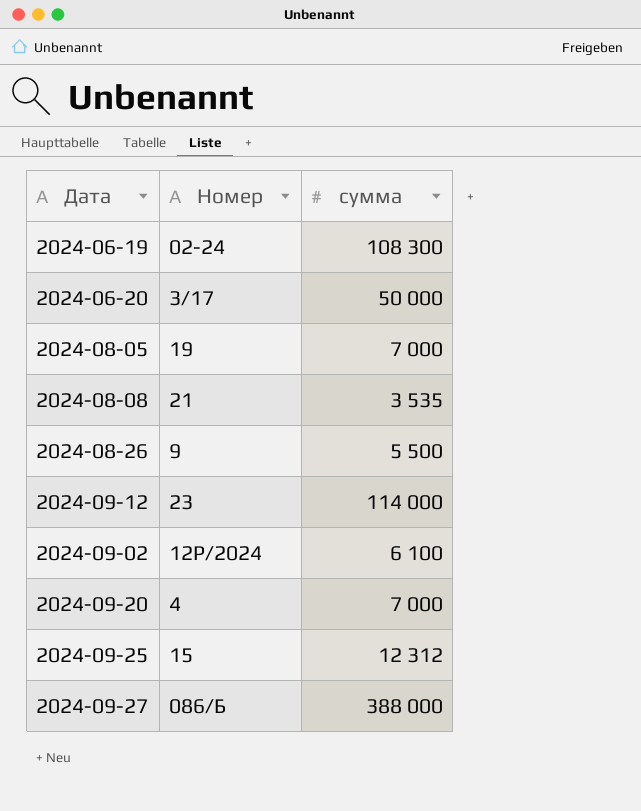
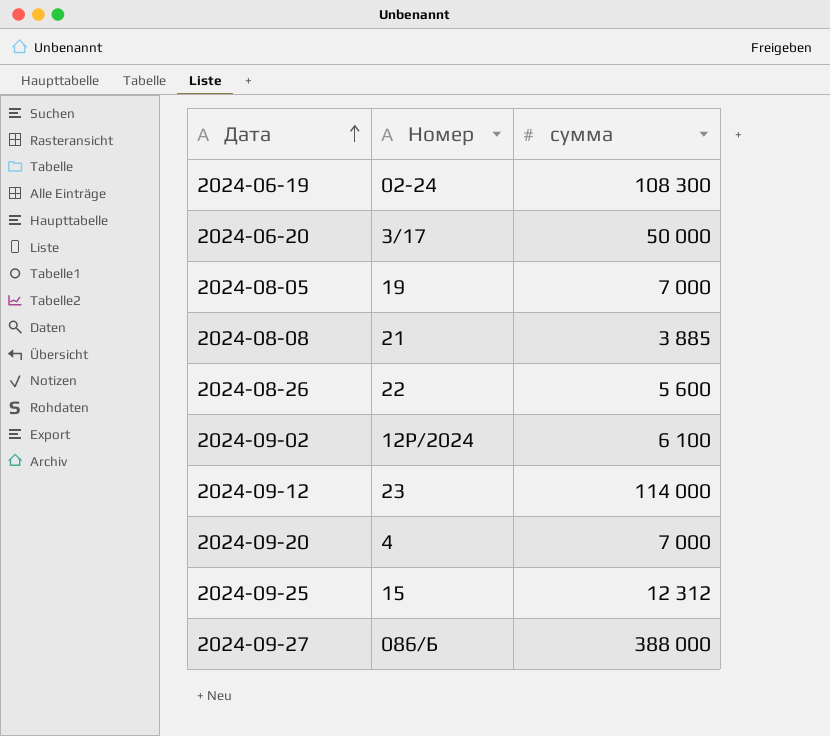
row order: none -> Дата ascending
2024-08-08 | сумма: 3 535 -> 3 885
2024-08-26 | Номер: 9 -> 22
2024-08-26 | сумма: 5 500 -> 5 600

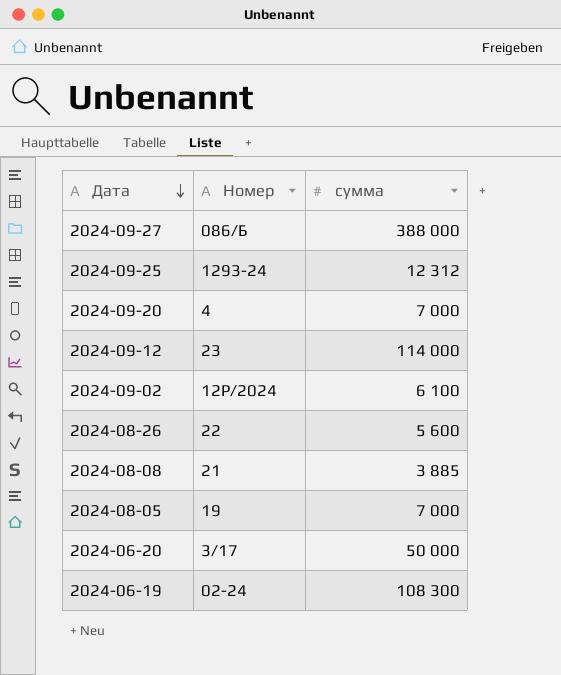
row order: Дата ascending -> Дата descending
2024-09-25 | Номер: 15 -> 1293-24

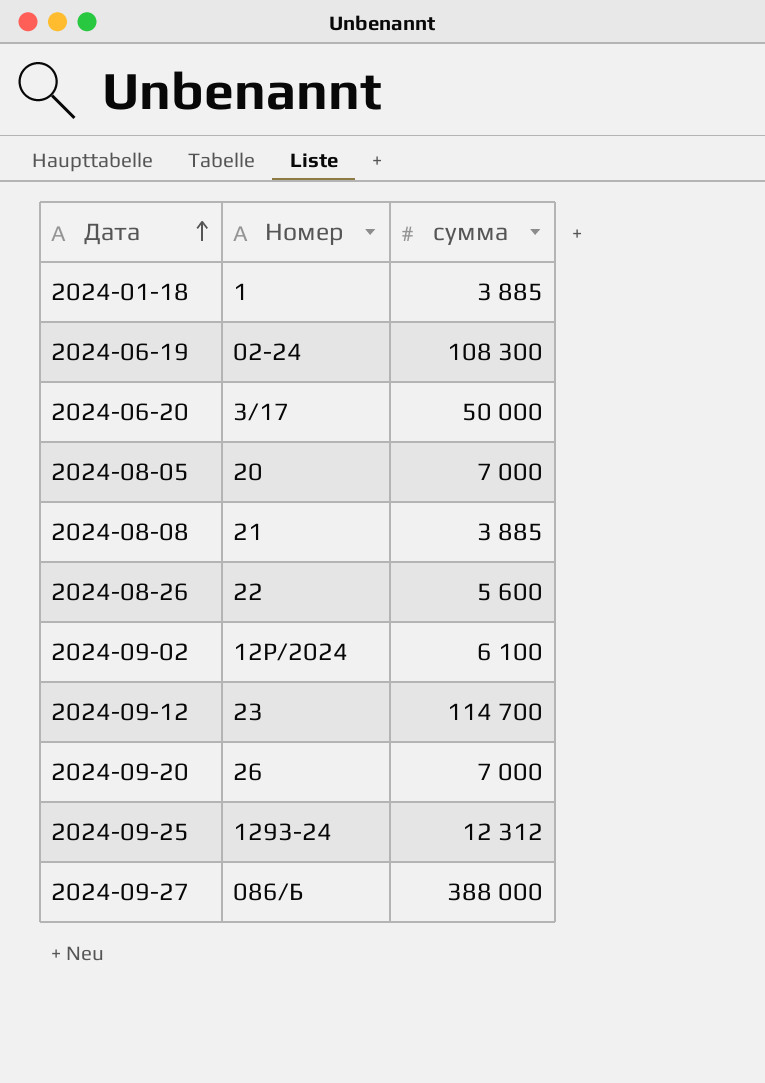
row order: Дата descending -> Дата ascending
row 2024-01-18: none -> 1 | 3 885
2024-08-05 | Номер: 19 -> 20
2024-09-12 | сумма: 114 000 -> 114 700
2024-09-20 | Номер: 4 -> 26

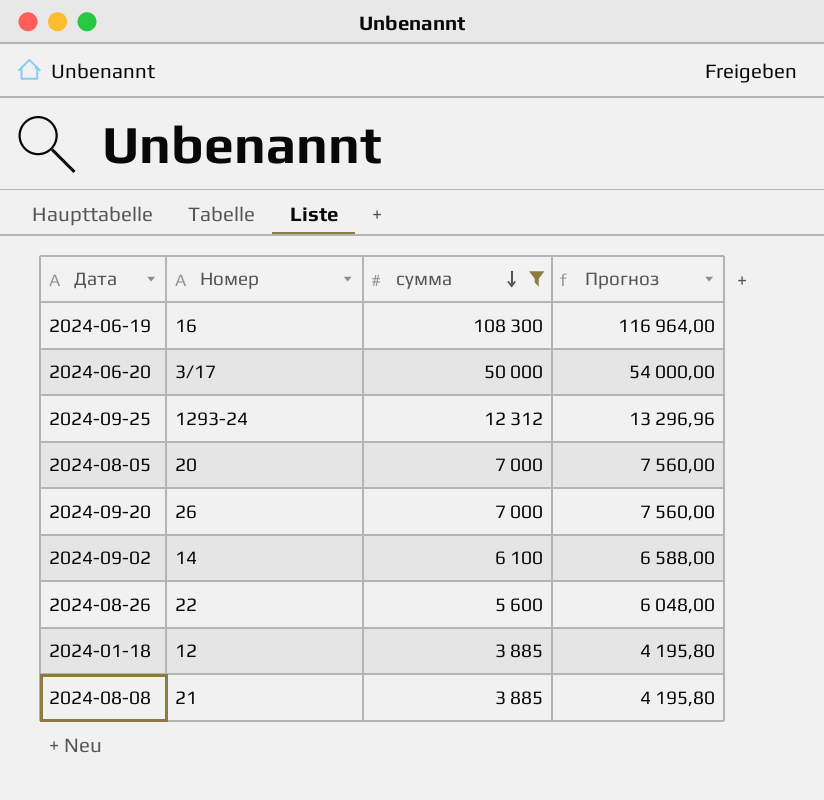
filter: none -> сумма <= 108 300
row order: Дата ascending -> сумма descending
column Прогноз | formula: none -> [сумма] * 1,08
2024-06-19 | Номер: 02-24 -> 16
2024-09-02 | Номер: 12Р/2024 -> 14
2024-01-18 | Номер: 1 -> 12

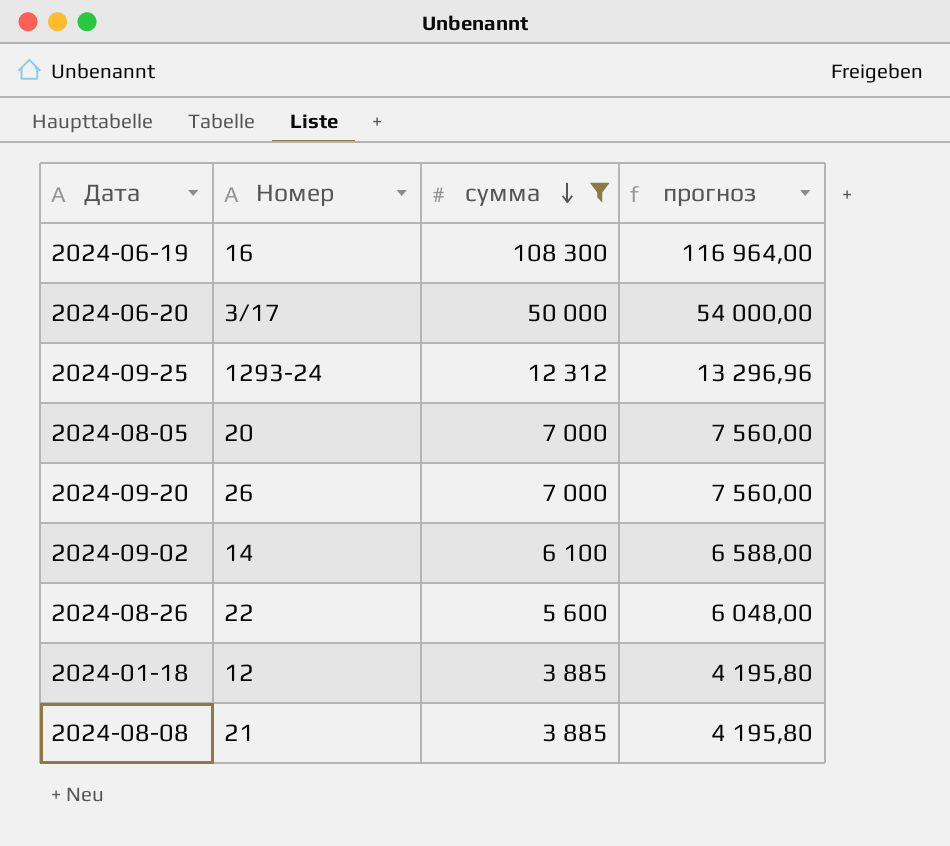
column name: Прогноз -> прогноз

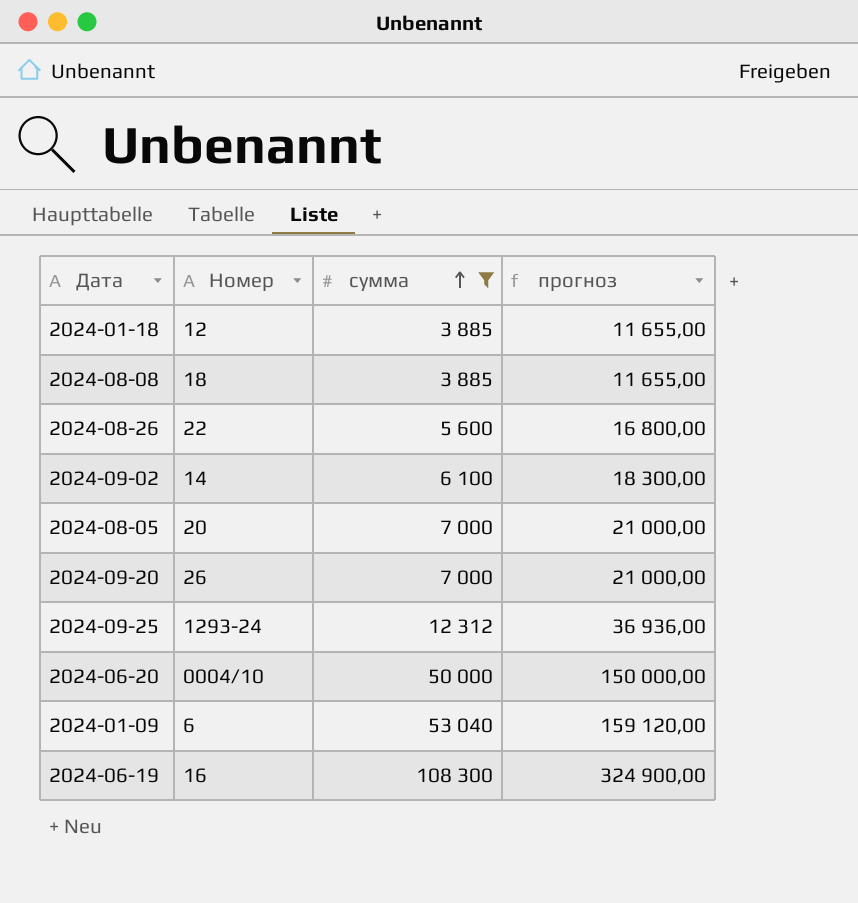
row order: сумма descending -> сумма ascending
column прогноз | formula: [сумма] * 1,08 -> [сумма] * 3
2024-08-08 | Номер: 21 -> 18
2024-06-20 | Номер: 3/17 -> 0004/10
row 2024-01-09: none -> 6 | 53 040 | 159 120,00

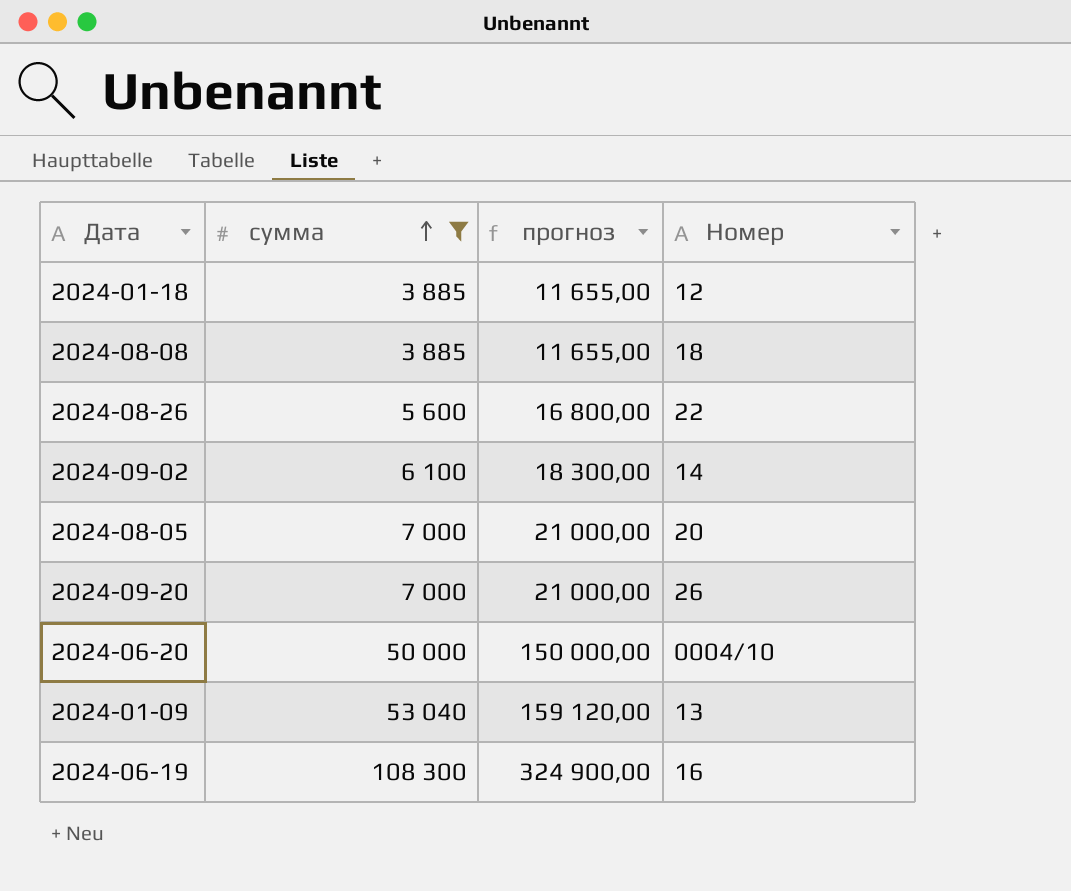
column Номер | position: 2 -> 4
row 2024-09-25: 1293-24 | 12 312 | 36 936,00 -> none
2024-01-09 | Номер: 6 -> 13

